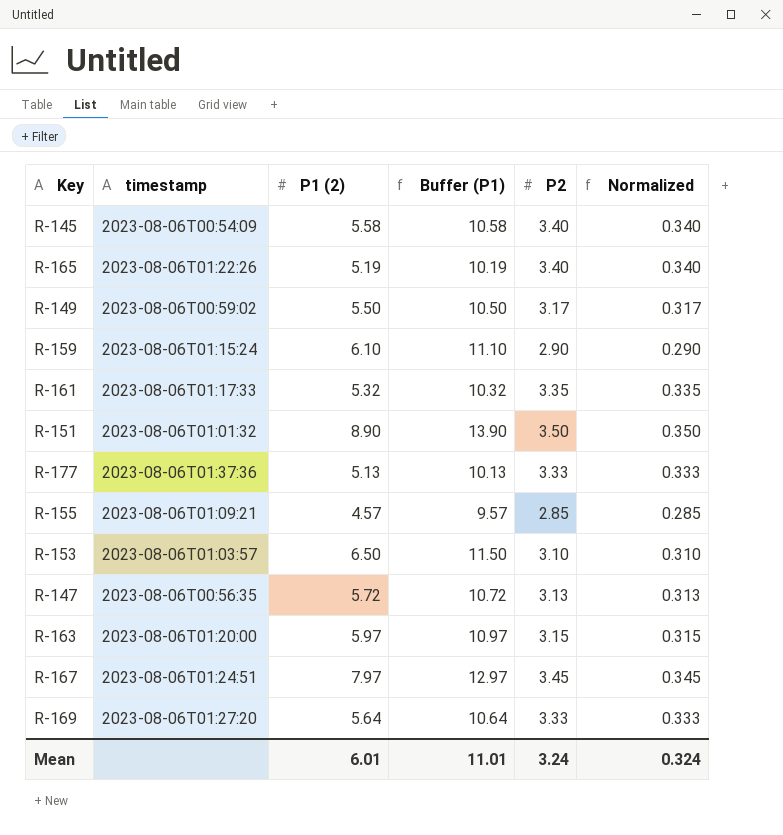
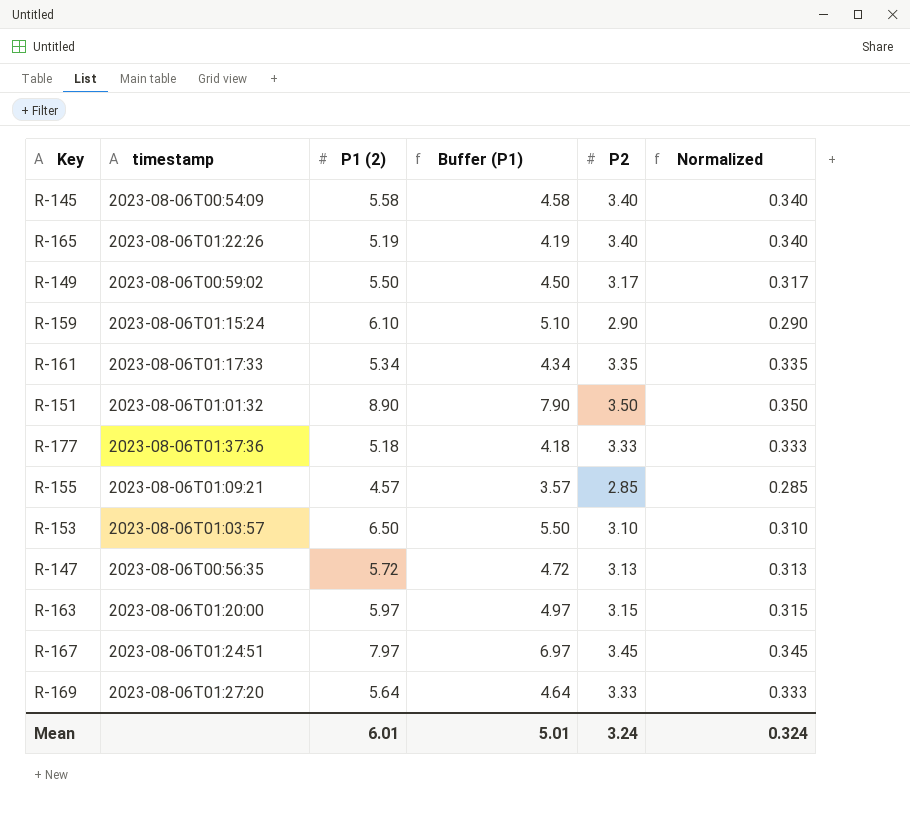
column Buffer (P1) | formula: [P1 (2)] + 5 -> [P1 (2)] - 1
R-161 | P1 (2): 5.32 -> 5.34
R-177 | P1 (2): 5.13 -> 5.18
Mean | Buffer (P1): 11.01 -> 5.01

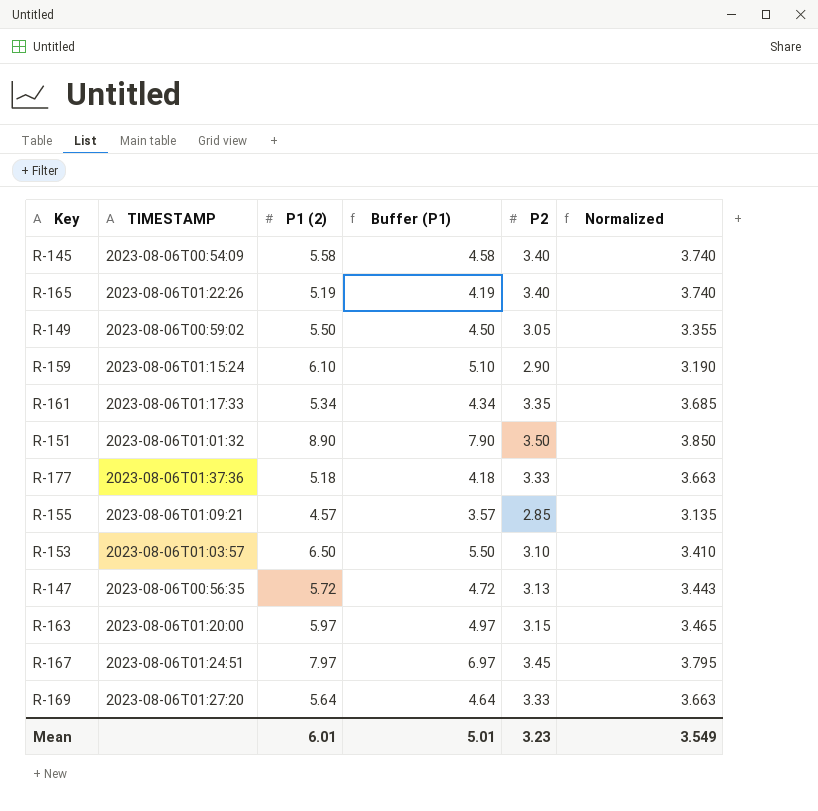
column name: timestamp -> TIMESTAMP
column Normalized | formula: [P2] * 0.1 -> [P2] * 1.1
R-149 | P2: 3.17 -> 3.05
Mean | P2: 3.24 -> 3.23
Mean | Normalized: 0.324 -> 3.549

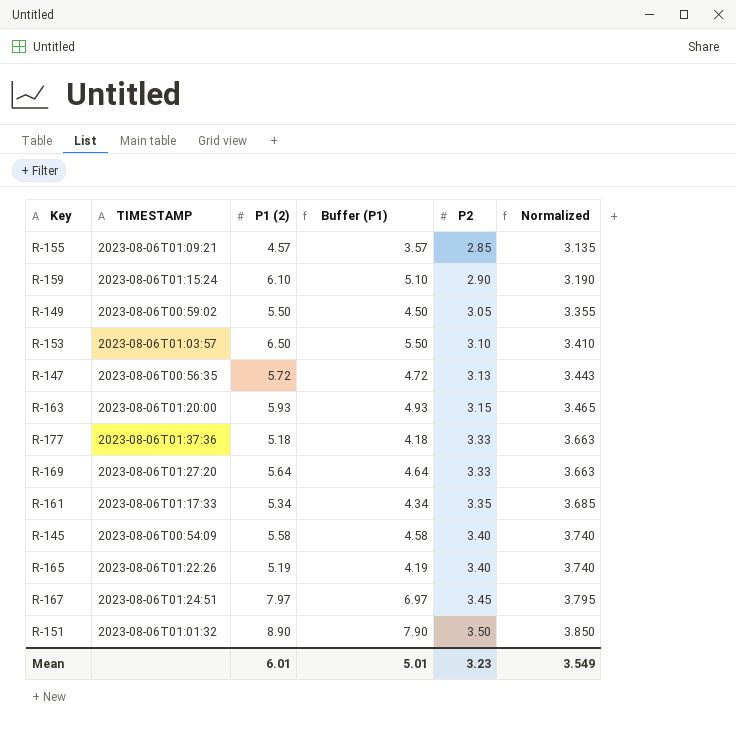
row order: none -> P2 ascending
R-163 | P1 (2): 5.97 -> 5.93
R-163 | Buffer (P1): 4.97 -> 4.93

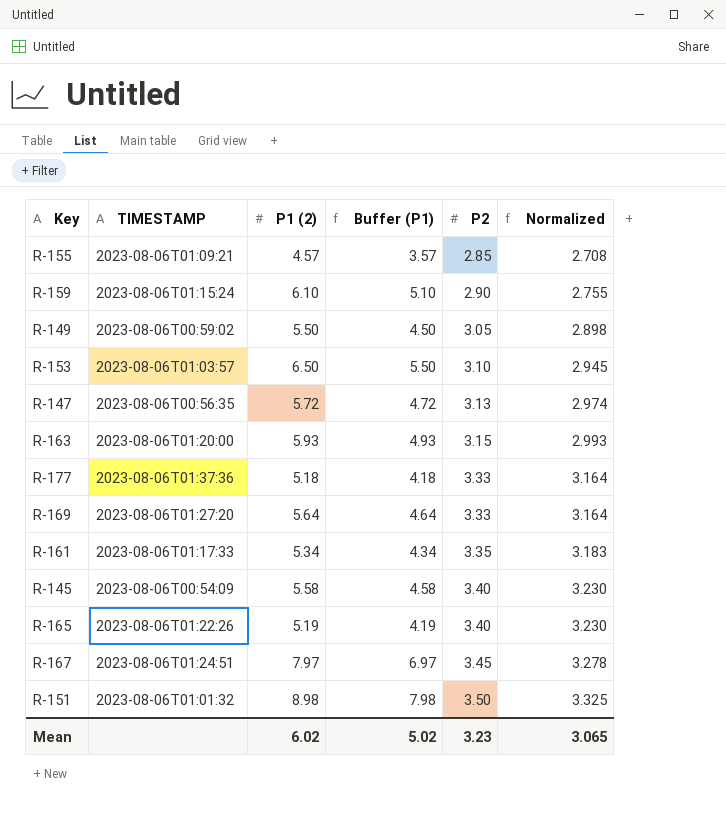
column Normalized | formula: [P2] * 1.1 -> [P2] * 0.95
R-151 | P1 (2): 8.90 -> 8.98
R-151 | Buffer (P1): 7.90 -> 7.98
Mean | P1 (2): 6.01 -> 6.02
Mean | Buffer (P1): 5.01 -> 5.02
Mean | Normalized: 3.549 -> 3.065

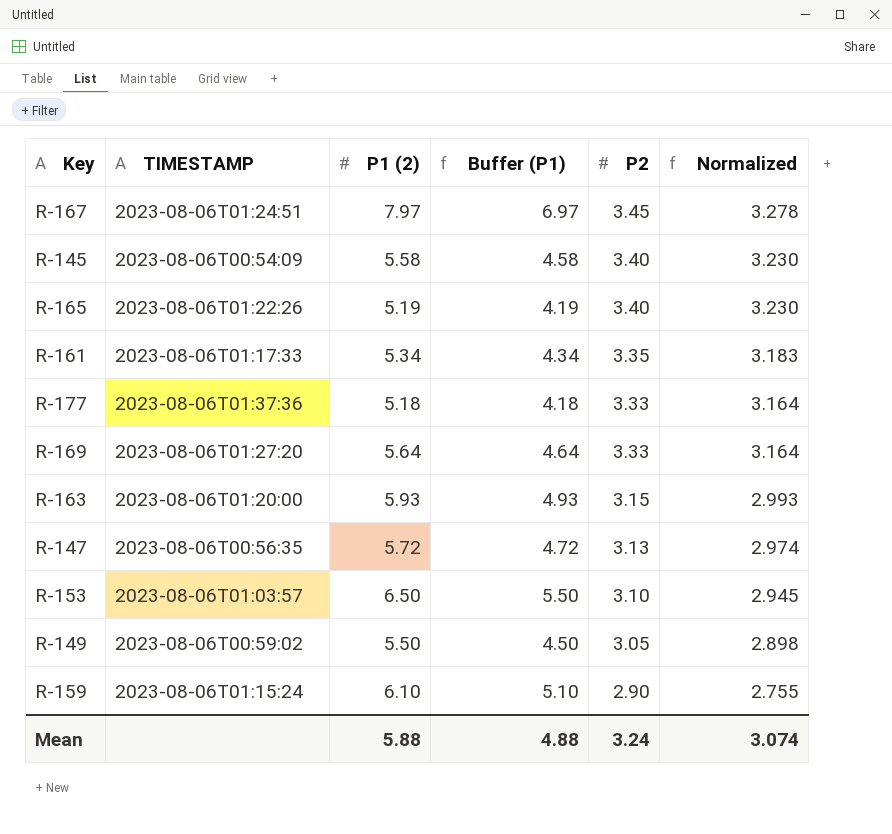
row order: P2 ascending -> P2 descending
row R-155: 2023-08-06T01:09:21 | 4.57 | 3.57 | 2.85 | 2.708 -> none
row R-151: 2023-08-06T01:01:32 | 8.98 | 7.98 | 3.50 | 3.325 -> none
Mean | P1 (2): 6.02 -> 5.88
Mean | Buffer (P1): 5.02 -> 4.88
Mean | P2: 3.23 -> 3.24
Mean | Normalized: 3.065 -> 3.074

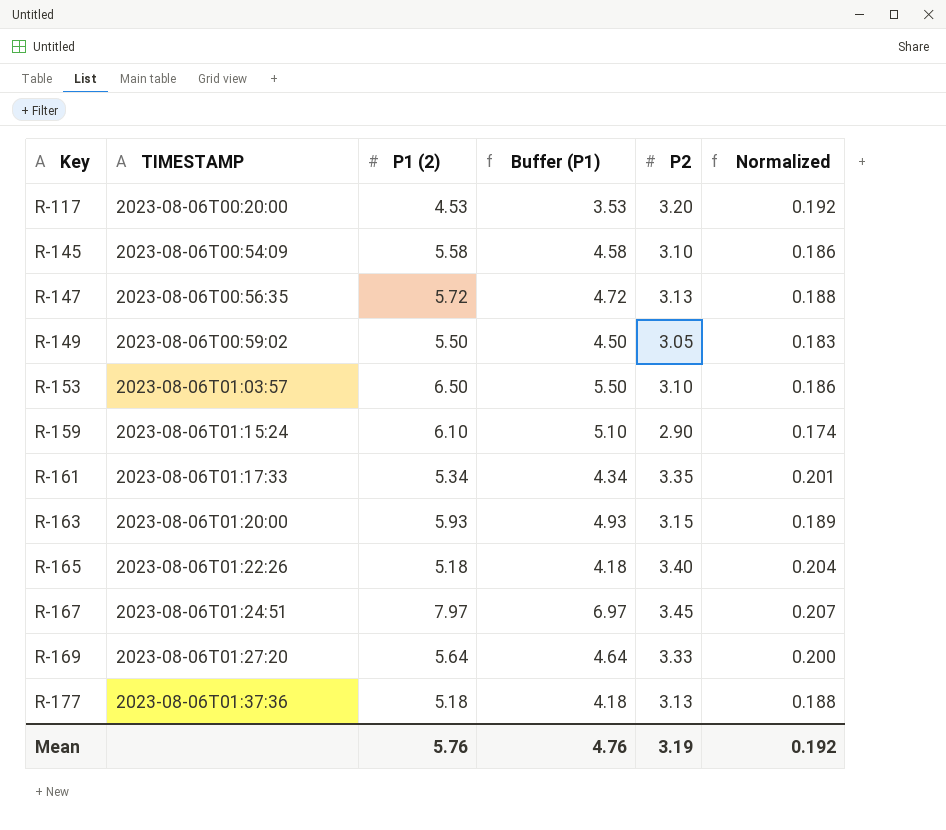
row order: P2 descending -> Key ascending
column Normalized | formula: [P2] * 0.95 -> [P2] * 0.06
row R-117: none -> 2023-08-06T00:20:00 | 4.53 | 3.53 | 3.20 | 0.192
R-145 | P2: 3.40 -> 3.10
R-165 | P1 (2): 5.19 -> 5.18
R-165 | Buffer (P1): 4.19 -> 4.18
R-177 | P2: 3.33 -> 3.13
Mean | P1 (2): 5.88 -> 5.76
Mean | Buffer (P1): 4.88 -> 4.76
Mean | P2: 3.24 -> 3.19
Mean | Normalized: 3.074 -> 0.192

